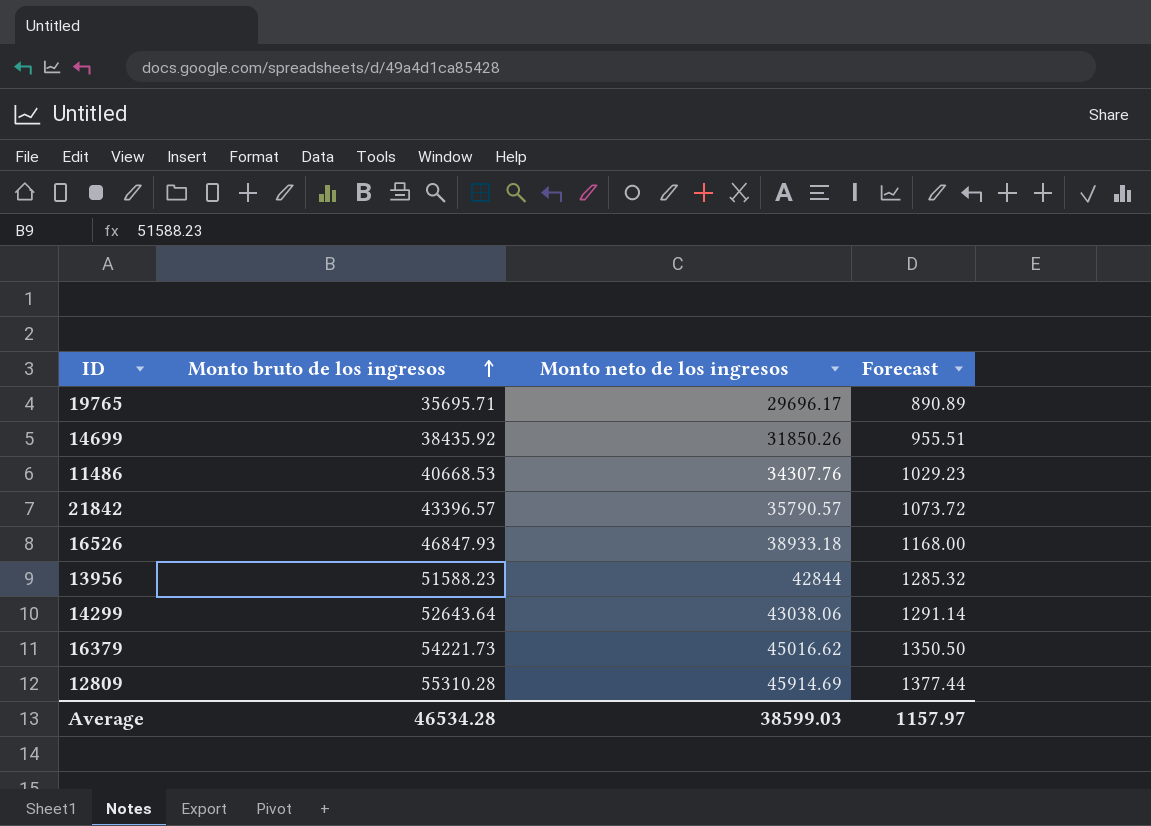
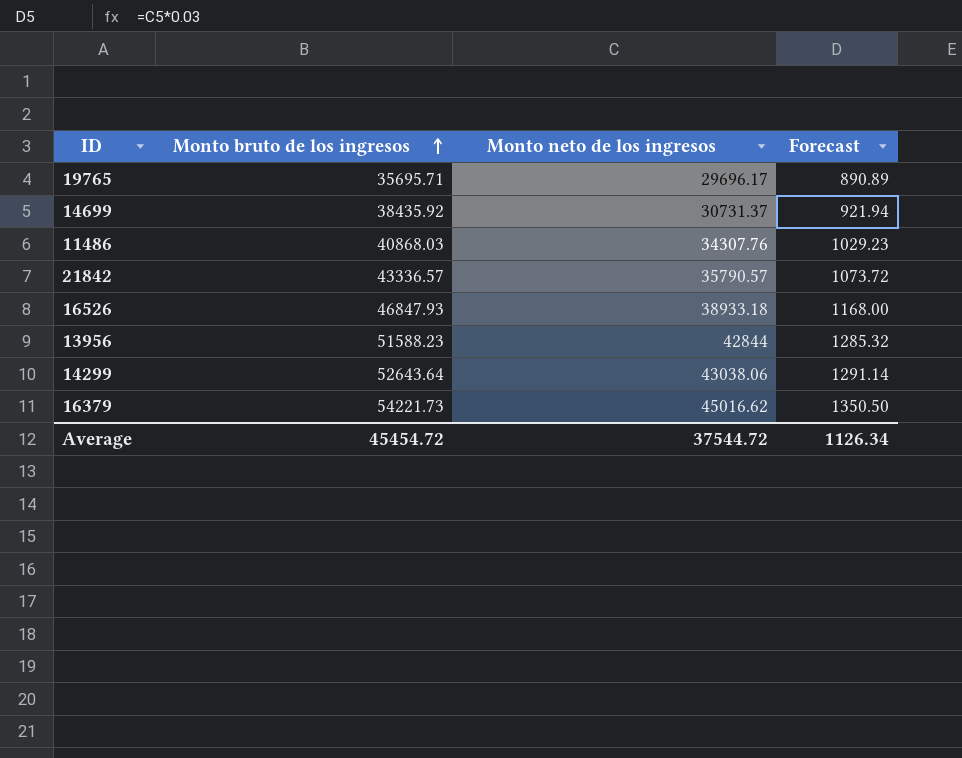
row 12809: 55310.28 | 45914.69 | 1377.44 -> none
14699 | Monto neto de los ingresos: 31850.26 -> 30731.37
14699 | Forecast: 955.51 -> 921.94
11486 | Monto bruto de los ingresos: 40668.53 -> 40868.03
21842 | Monto bruto de los ingresos: 43396.57 -> 43336.57
Average | Monto bruto de los ingresos: 46534.28 -> 45454.72
Average | Monto neto de los ingresos: 38599.03 -> 37544.72
Average | Forecast: 1157.97 -> 1126.34

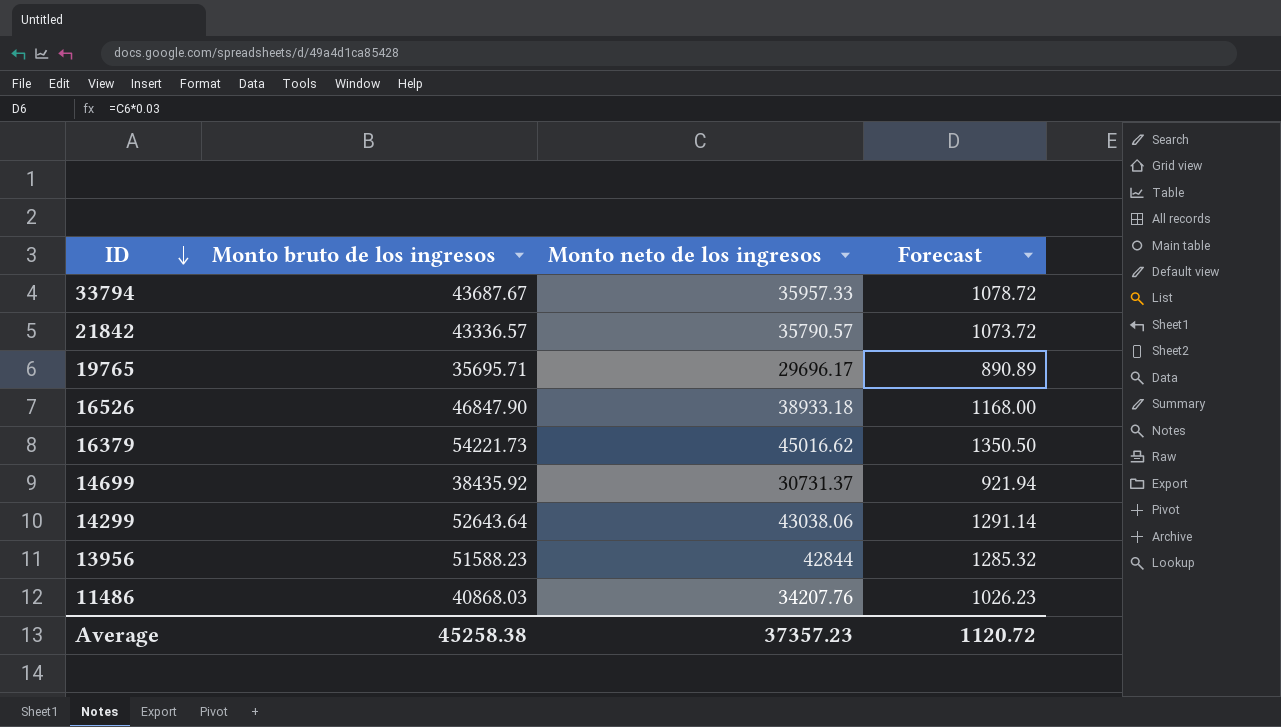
row order: Monto bruto de los ingresos ascending -> ID descending
row 33794: none -> 43687.67 | 35957.33 | 1078.72
16526 | Monto bruto de los ingresos: 46847.93 -> 46847.90
11486 | Monto neto de los ingresos: 34307.76 -> 34207.76
11486 | Forecast: 1029.23 -> 1026.23
Average | Monto bruto de los ingresos: 45454.72 -> 45258.38
Average | Monto neto de los ingresos: 37544.72 -> 37357.23
Average | Forecast: 1126.34 -> 1120.72

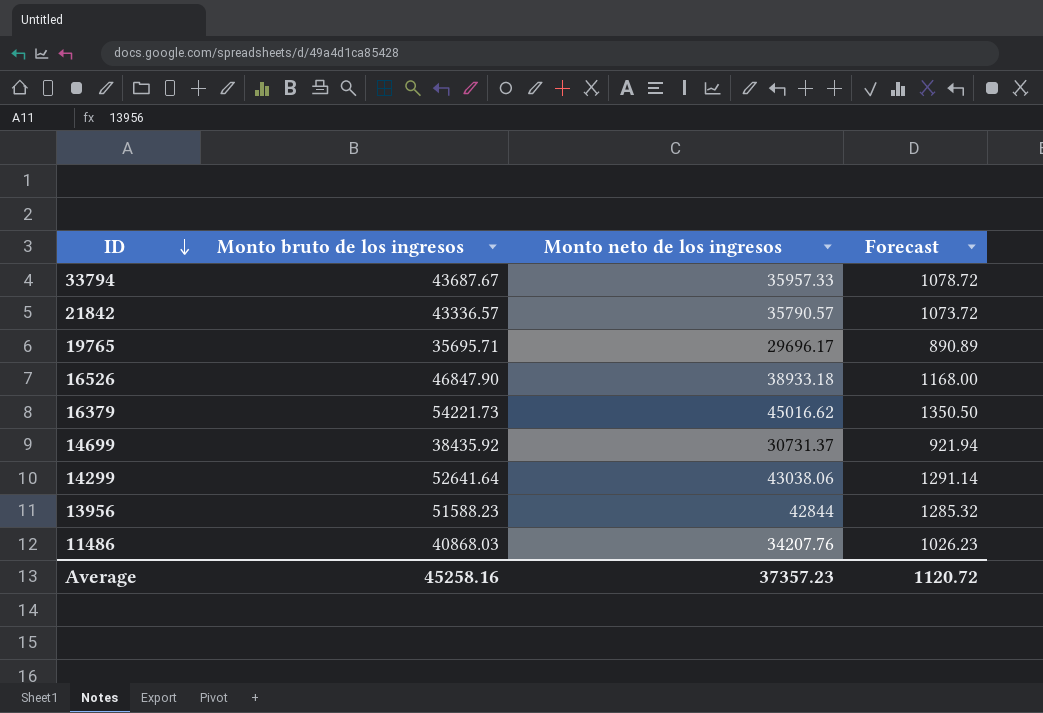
14299 | Monto bruto de los ingresos: 52643.64 -> 52641.64
Average | Monto bruto de los ingresos: 45258.38 -> 45258.16

